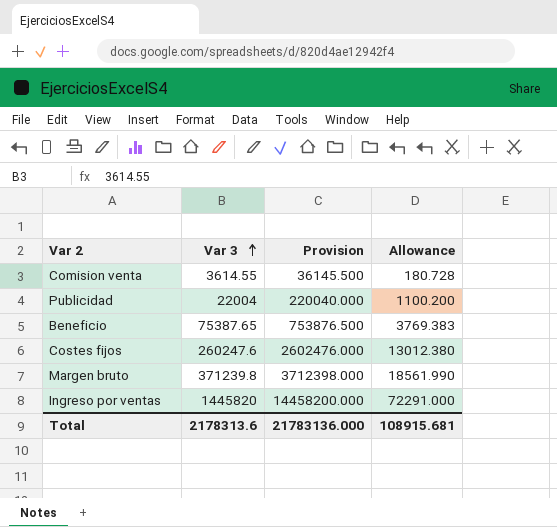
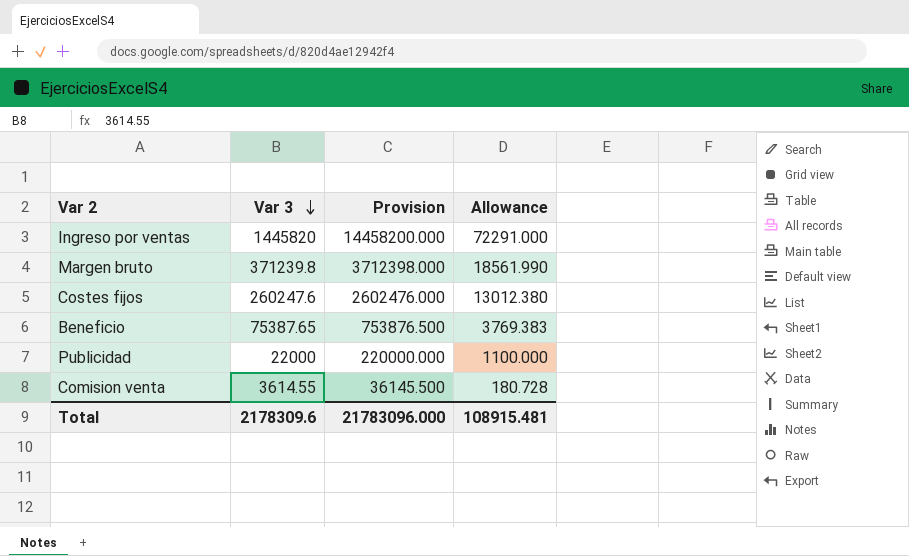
row order: Var 3 ascending -> Var 3 descending
Publicidad | Var 3: 22004 -> 22000
Publicidad | Provision: 220040.000 -> 220000.000
Publicidad | Allowance: 1100.200 -> 1100.000
Total | Var 3: 2178313.6 -> 2178309.6
Total | Provision: 21783136.000 -> 21783096.000
Total | Allowance: 108915.681 -> 108915.481

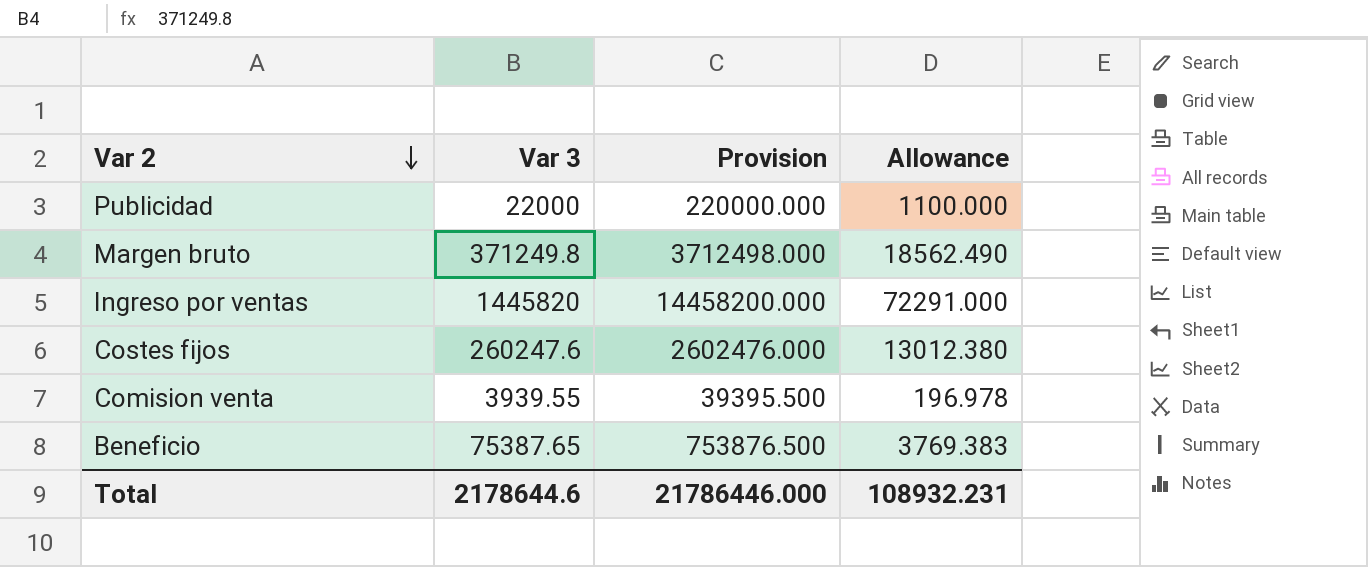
row order: Var 3 descending -> Var 2 descending
Margen bruto | Var 3: 371239.8 -> 371249.8
Margen bruto | Provision: 3712398.000 -> 3712498.000
Margen bruto | Allowance: 18561.990 -> 18562.490
Comision venta | Var 3: 3614.55 -> 3939.55
Comision venta | Provision: 36145.500 -> 39395.500
Comision venta | Allowance: 180.728 -> 196.978
Total | Var 3: 2178309.6 -> 2178644.6
Total | Provision: 21783096.000 -> 21786446.000
Total | Allowance: 108915.481 -> 108932.231

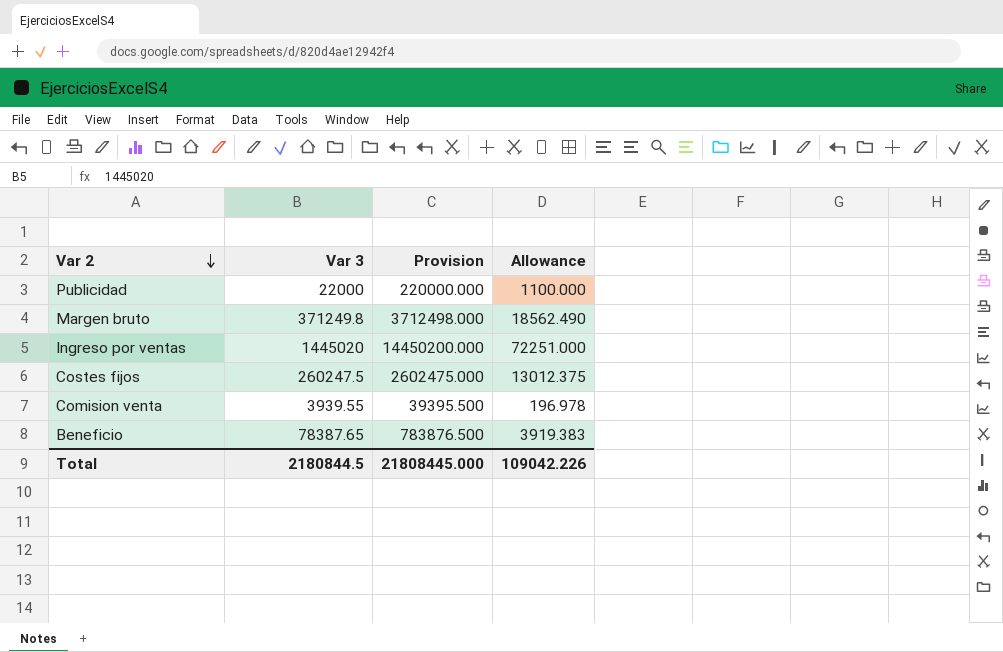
Ingreso por ventas | Var 3: 1445820 -> 1445020
Ingreso por ventas | Provision: 14458200.000 -> 14450200.000
Ingreso por ventas | Allowance: 72291.000 -> 72251.000
Costes fijos | Var 3: 260247.6 -> 260247.5
Costes fijos | Provision: 2602476.000 -> 2602475.000
Costes fijos | Allowance: 13012.380 -> 13012.375
Beneficio | Var 3: 75387.65 -> 78387.65
Beneficio | Provision: 753876.500 -> 783876.500
Beneficio | Allowance: 3769.383 -> 3919.383
Total | Var 3: 2178644.6 -> 2180844.5
Total | Provision: 21786446.000 -> 21808445.000
Total | Allowance: 108932.231 -> 109042.226

